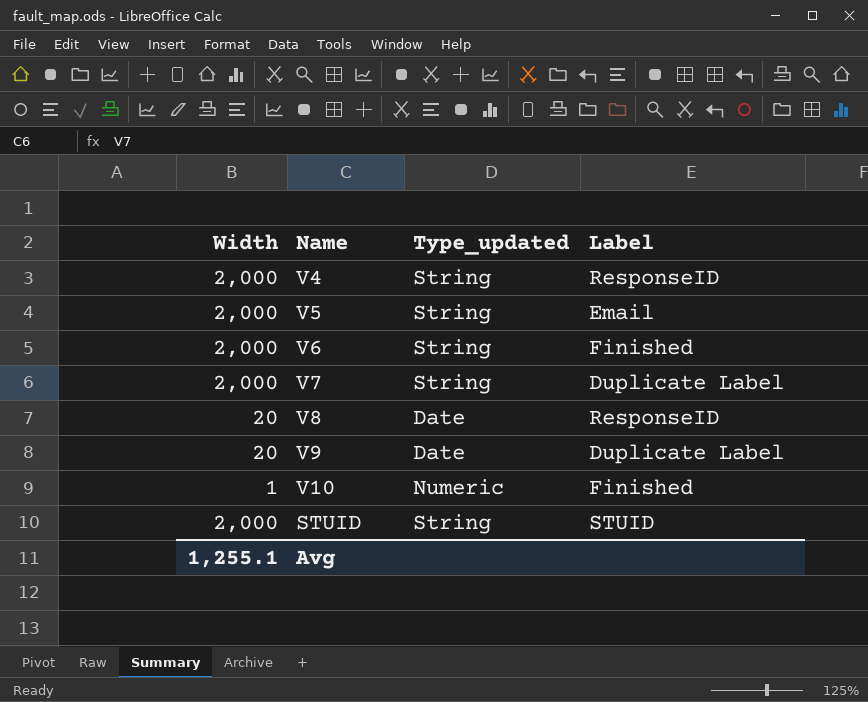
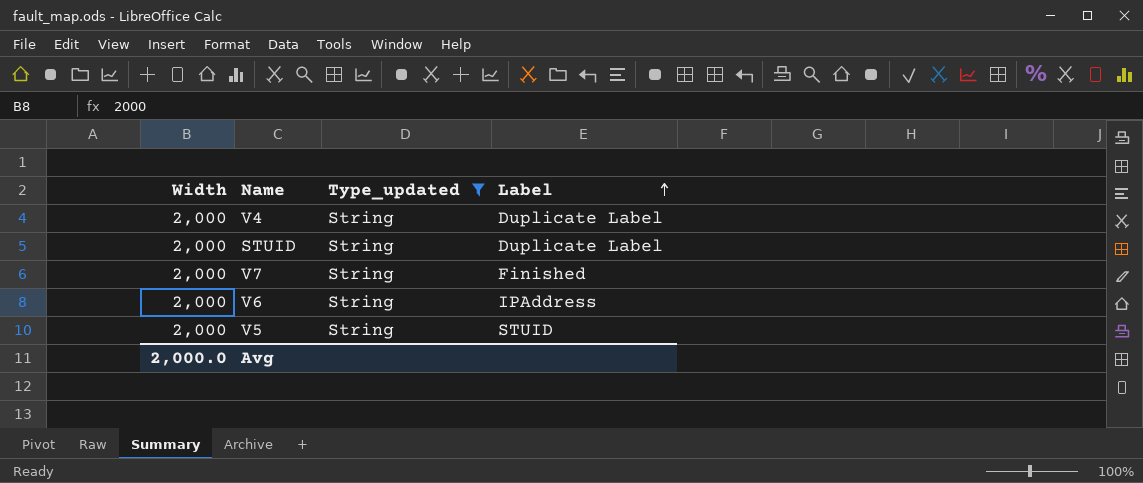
filter: none -> Type_updated = String
row order: none -> Label ascending
V4 | Label: ResponseID -> Duplicate Label
STUID | Label: STUID -> Duplicate Label
V7 | Label: Duplicate Label -> Finished
V6 | Label: Finished -> IPAddress
V5 | Label: Email -> STUID
Avg | Width: 1,255.1 -> 2,000.0

